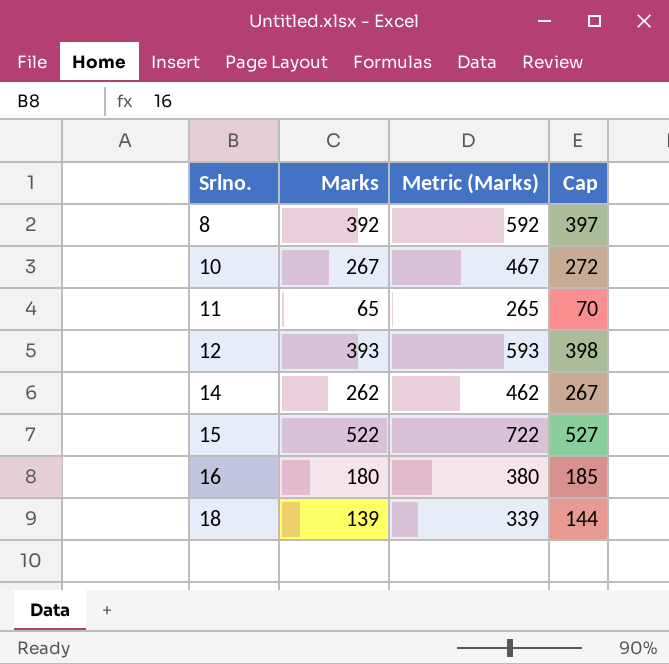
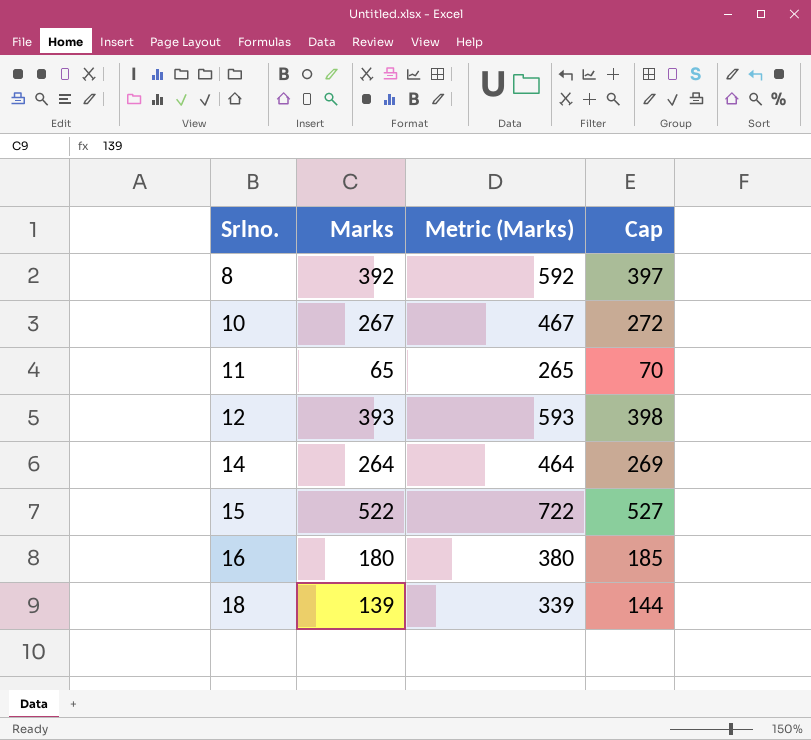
14 | Marks: 262 -> 264
14 | Metric (Marks): 462 -> 464
14 | Cap: 267 -> 269

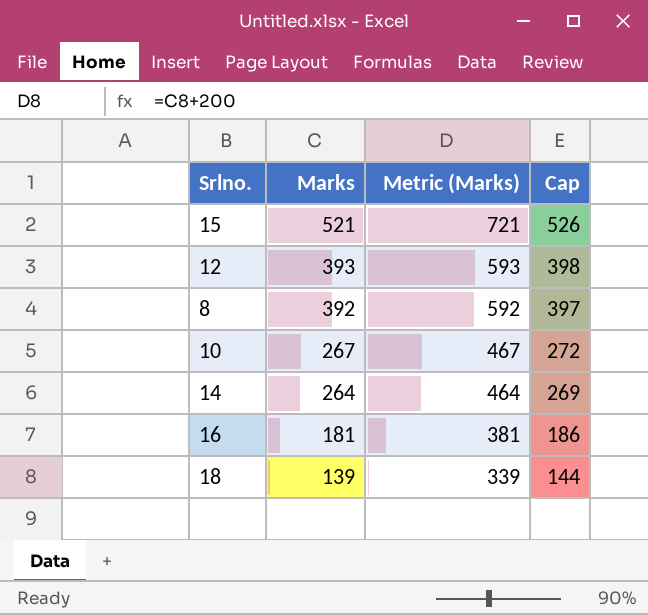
row order: Srlno. ascending -> Marks descending
row 11: 65 | 265 | 70 -> none
15 | Marks: 522 -> 521
15 | Metric (Marks): 722 -> 721
15 | Cap: 527 -> 526
16 | Marks: 180 -> 181
16 | Metric (Marks): 380 -> 381
16 | Cap: 185 -> 186

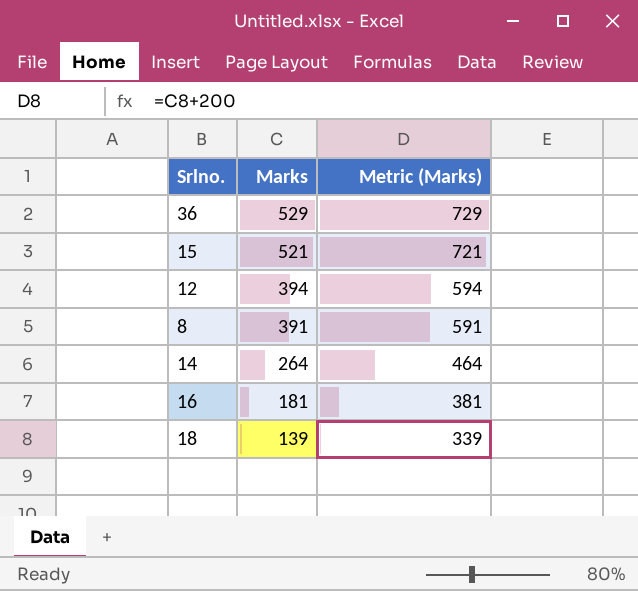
column Cap | formula: [Marks] + 5 -> none
row 10: 267 | 467 | 272 -> none
row 36: none -> 529 | 729
12 | Marks: 393 -> 394
12 | Metric (Marks): 593 -> 594
8 | Marks: 392 -> 391
8 | Metric (Marks): 592 -> 591

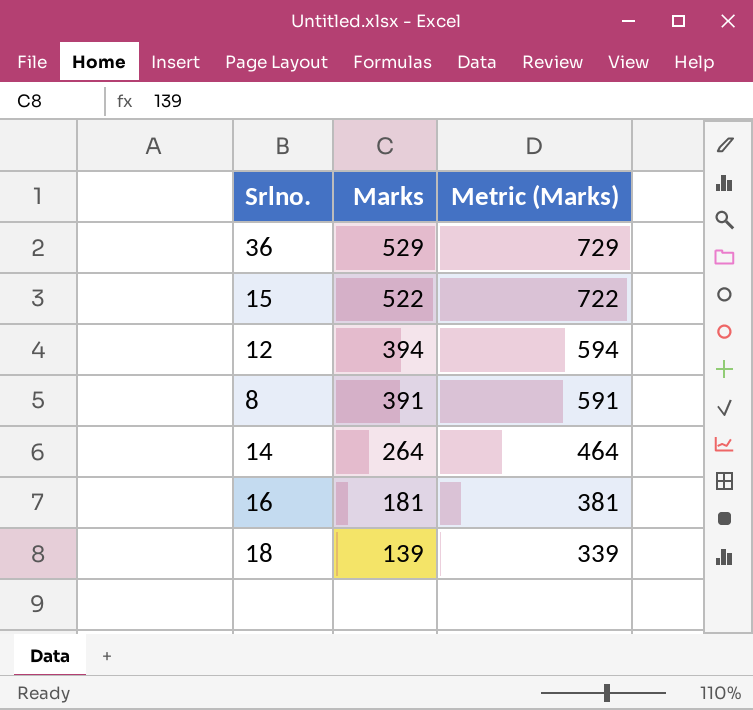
15 | Marks: 521 -> 522
15 | Metric (Marks): 721 -> 722

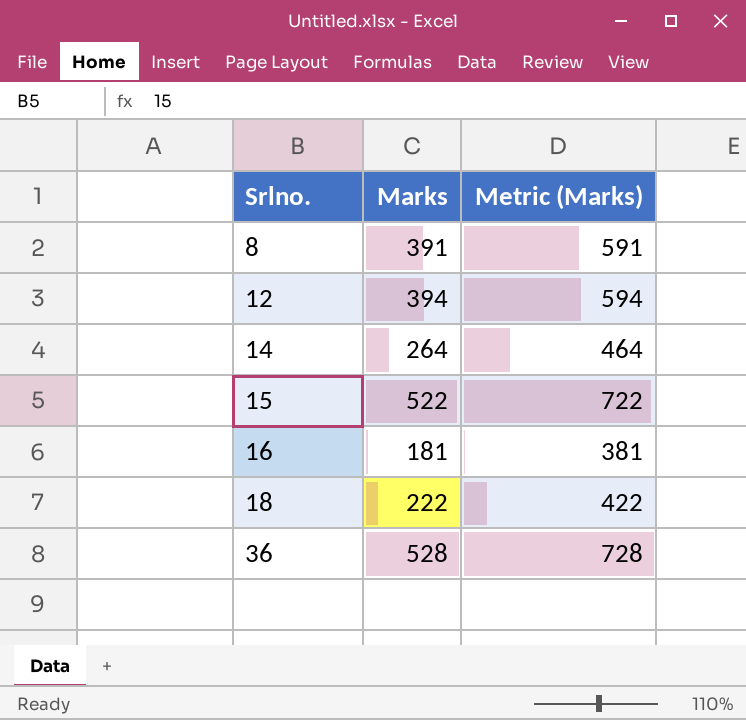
row order: Marks descending -> Srlno. ascending
18 | Marks: 139 -> 222
18 | Metric (Marks): 339 -> 422
36 | Marks: 529 -> 528
36 | Metric (Marks): 729 -> 728

